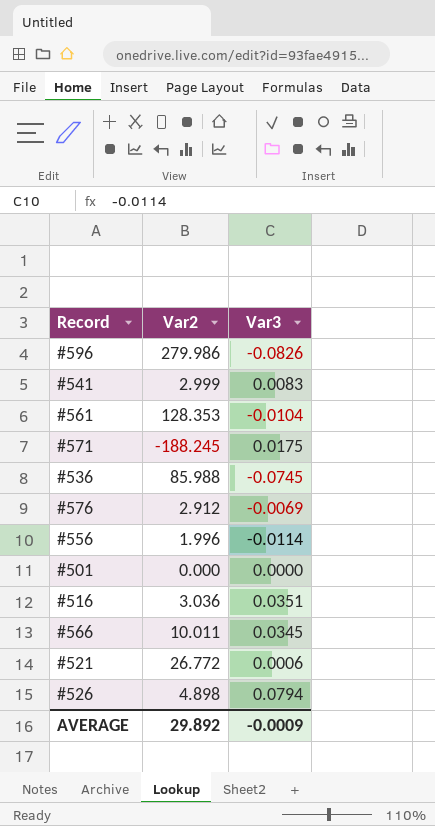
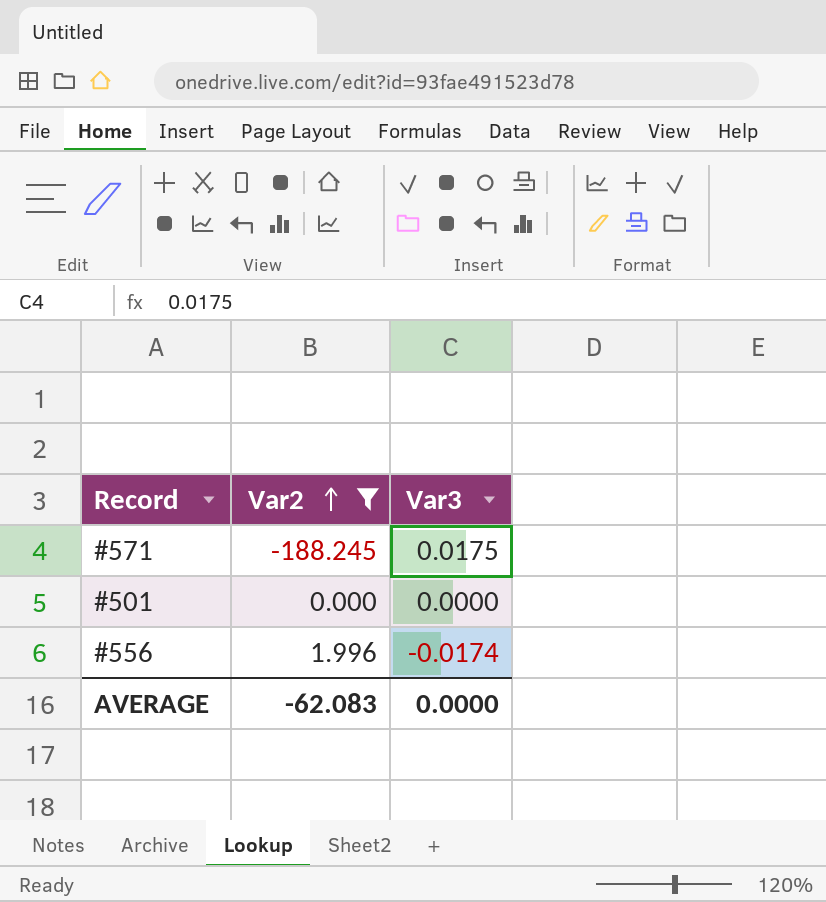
filter: none -> Var2 <= 1.996
row order: none -> Var2 ascending
#556 | Var3: -0.0114 -> -0.0174
AVERAGE | Var2: 29.892 -> -62.083
AVERAGE | Var3: -0.0009 -> 0.0000

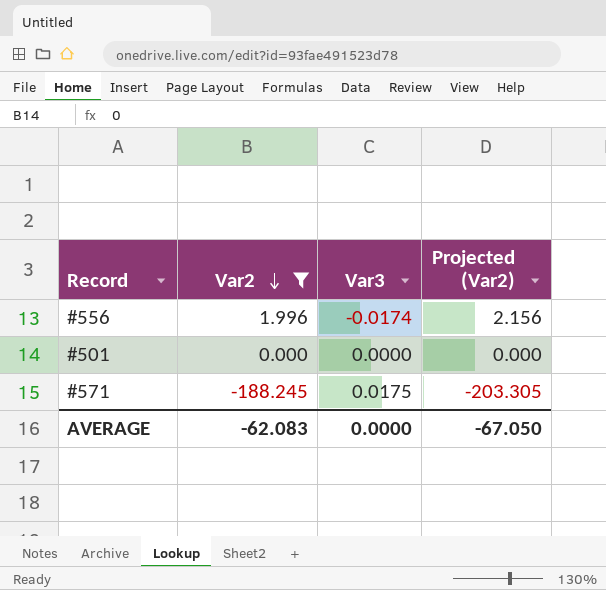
row order: Var2 ascending -> Var2 descending
column Projected (Var2) | formula: none -> [Var2] * 1.08

